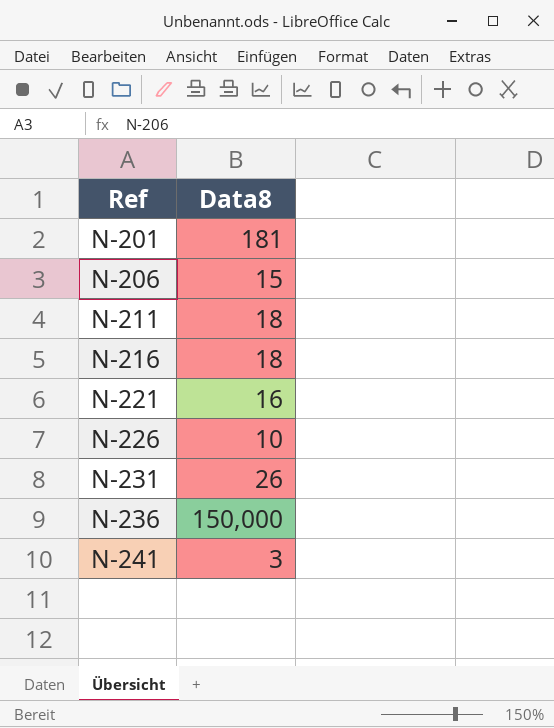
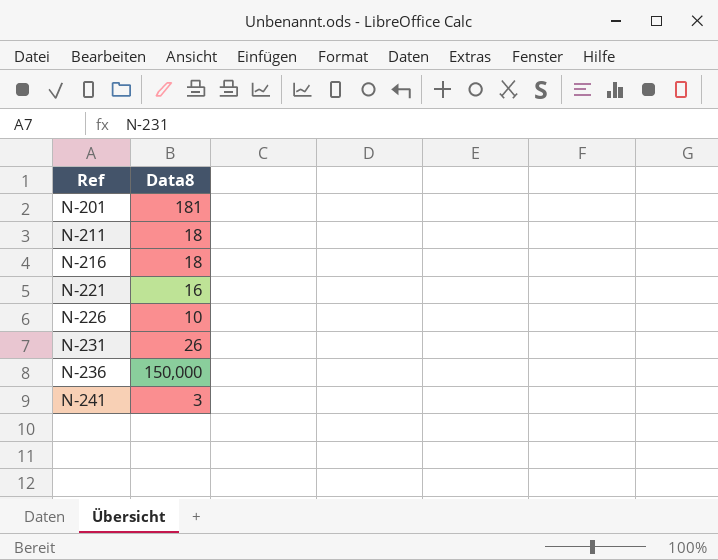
row N-206: 15 -> none

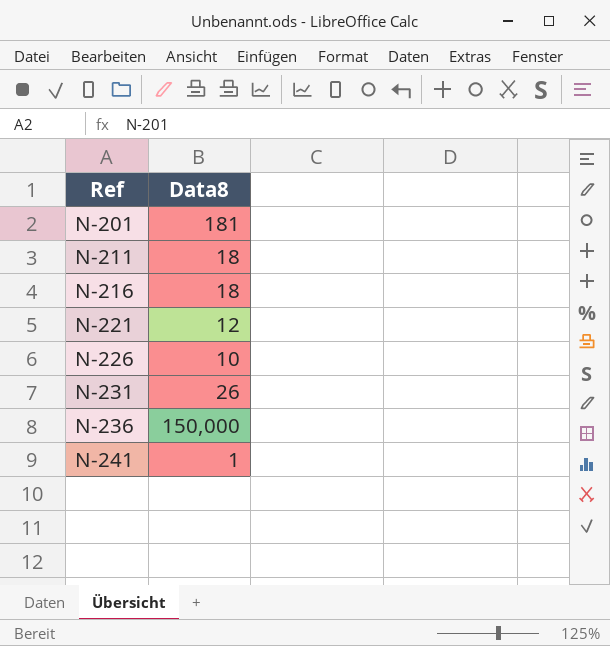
N-221 | Data8: 16 -> 12
N-241 | Data8: 3 -> 1

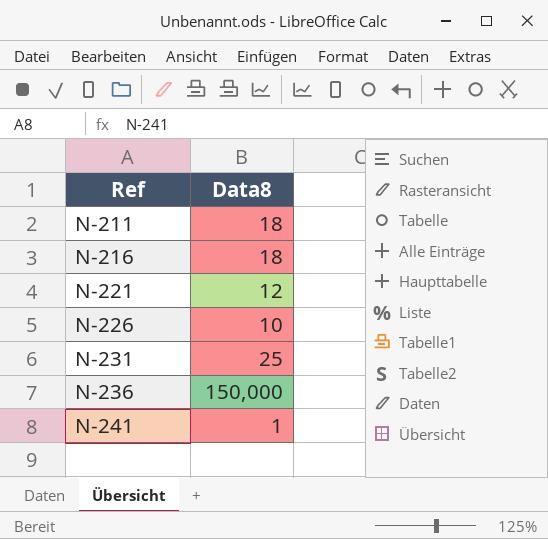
row N-201: 181 -> none
N-231 | Data8: 26 -> 25

